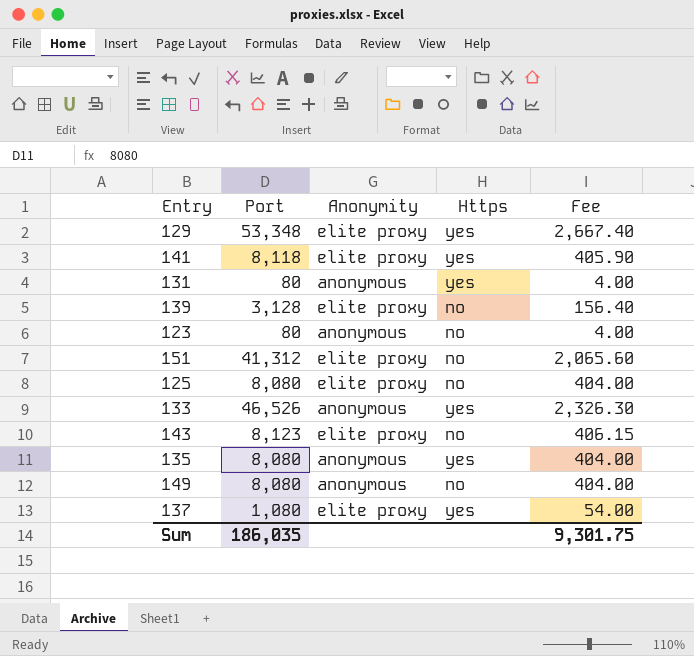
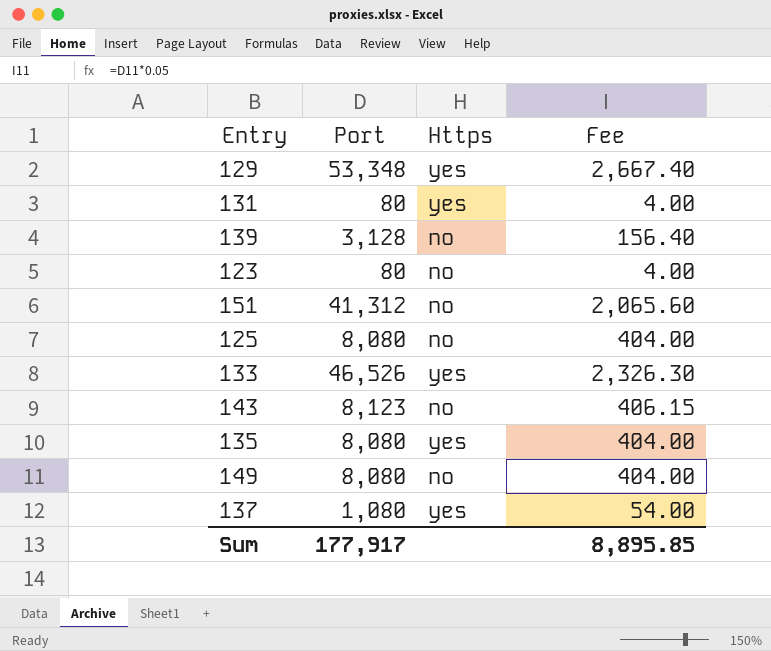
column Anonymity | position: 3 -> none
row 141: 8,118 | elite proxy | yes | 405.90 -> none
Sum | Port: 186,035 -> 177,917
Sum | Fee: 9,301.75 -> 8,895.85

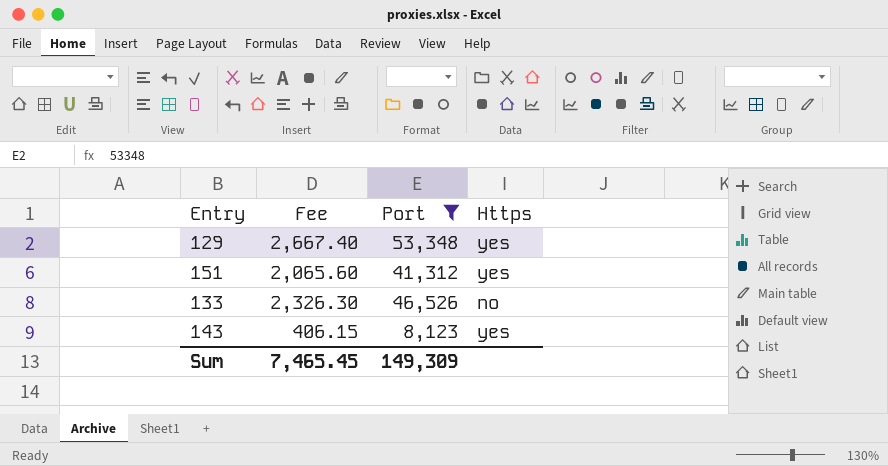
filter: none -> Port >= 8,123
column Fee | position: 4 -> 2
151 | Https: no -> yes
133 | Https: yes -> no
143 | Https: no -> yes
Sum | Fee: 8,895.85 -> 7,465.45
Sum | Port: 177,917 -> 149,309

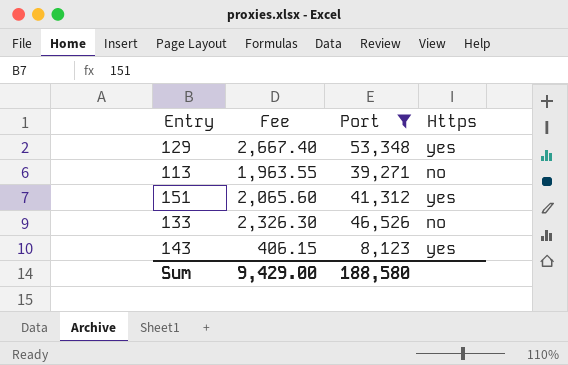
row 113: none -> 1,963.55 | 39,271 | no
Sum | Fee: 7,465.45 -> 9,429.00
Sum | Port: 149,309 -> 188,580

